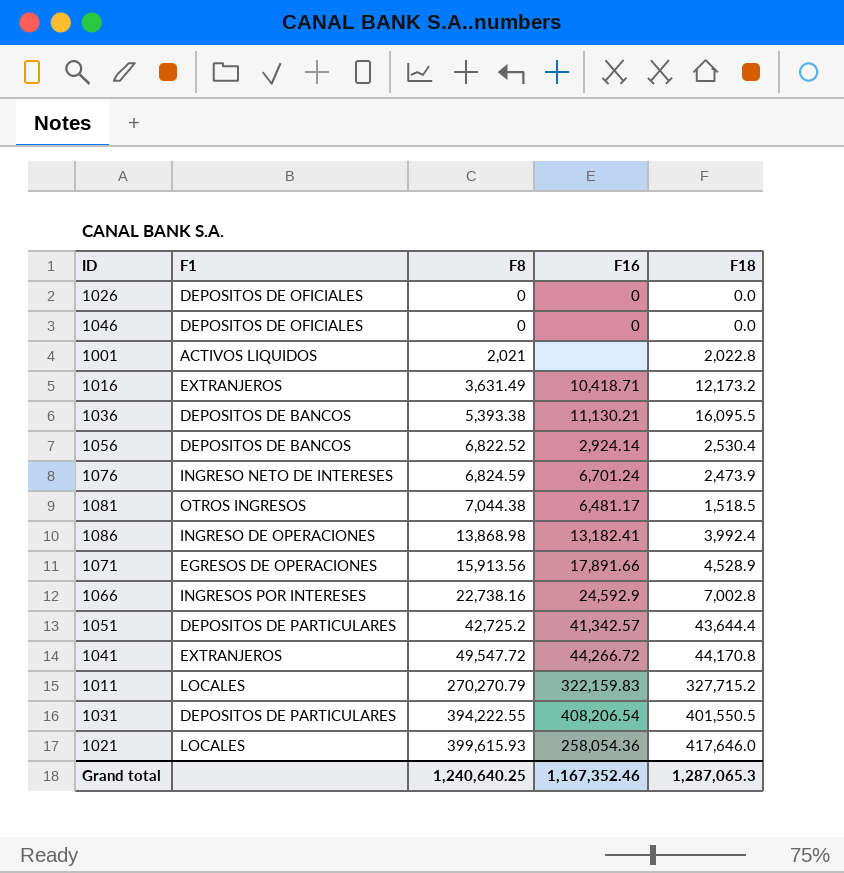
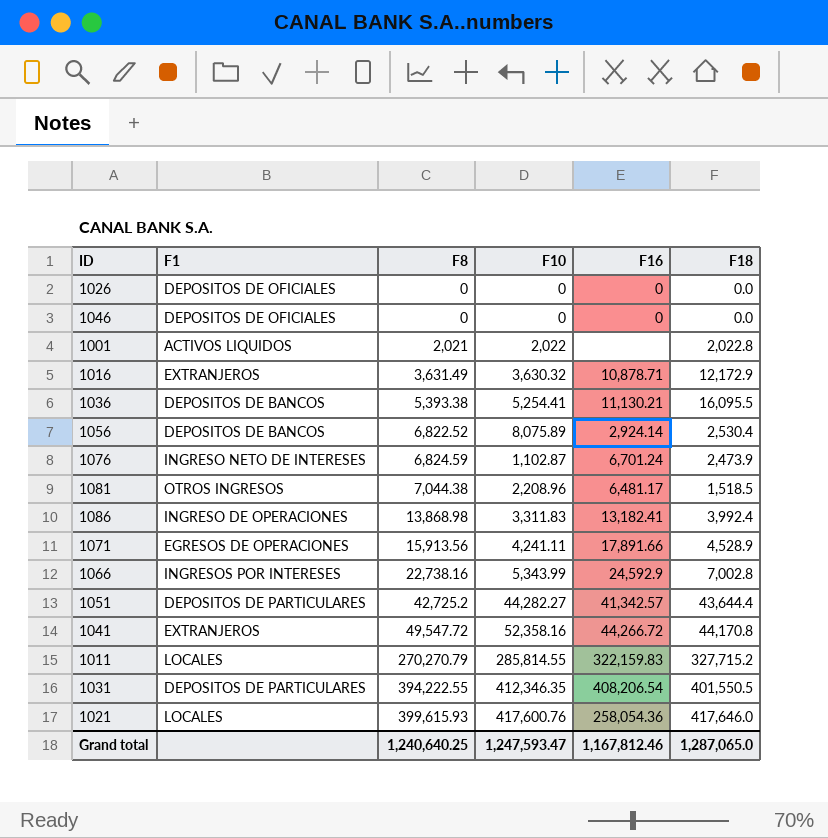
column F10 | position: none -> 4
1016 | F16: 10,418.71 -> 10,878.71
1016 | F18: 12,173.2 -> 12,172.9
Grand total | F16: 1,167,352.46 -> 1,167,812.46
Grand total | F18: 1,287,065.3 -> 1,287,065.0

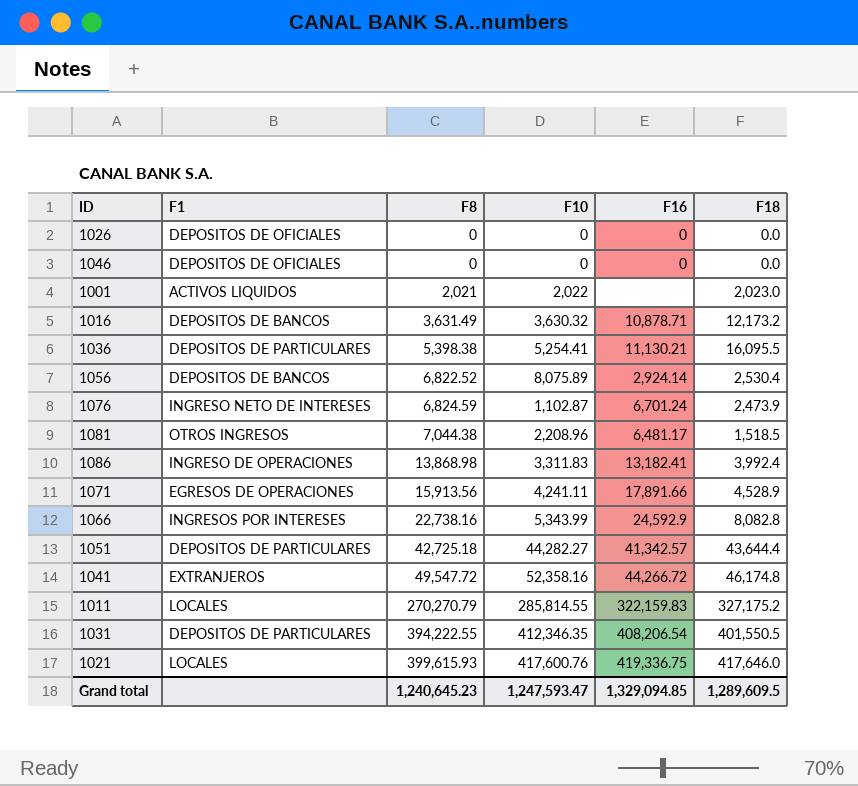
1001 | F18: 2,022.8 -> 2,023.0
1016 | F1: EXTRANJEROS -> DEPOSITOS DE BANCOS
1016 | F18: 12,172.9 -> 12,173.2
1036 | F1: DEPOSITOS DE BANCOS -> DEPOSITOS DE PARTICULARES
1036 | F8: 5,393.38 -> 5,398.38
1066 | F18: 7,002.8 -> 8,082.8
1051 | F8: 42,725.2 -> 42,725.18
1041 | F18: 44,170.8 -> 46,174.8
1011 | F18: 327,715.2 -> 327,175.2
1021 | F16: 258,054.36 -> 419,336.75
Grand total | F8: 1,240,640.25 -> 1,240,645.23
Grand total | F16: 1,167,812.46 -> 1,329,094.85
Grand total | F18: 1,287,065.0 -> 1,289,609.5

